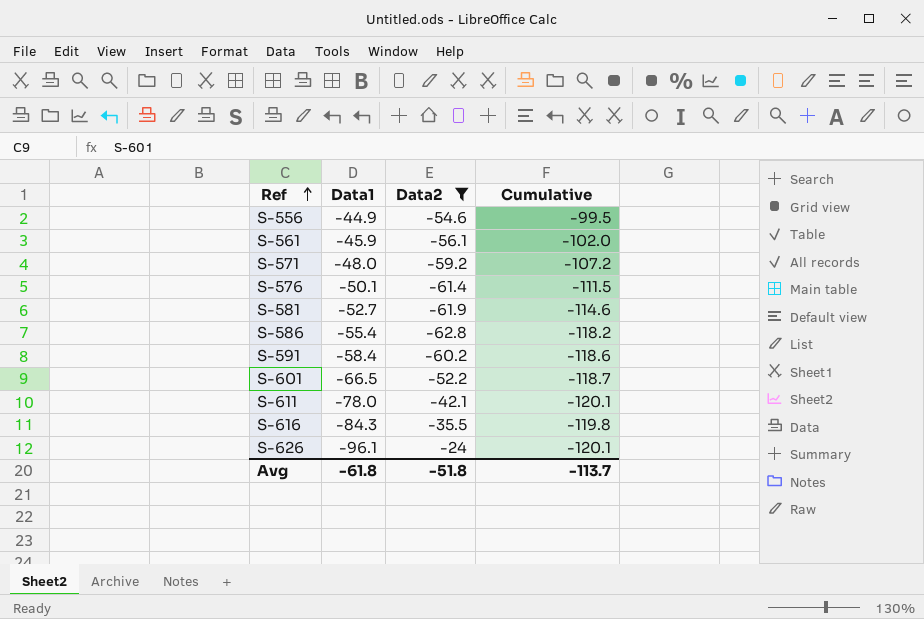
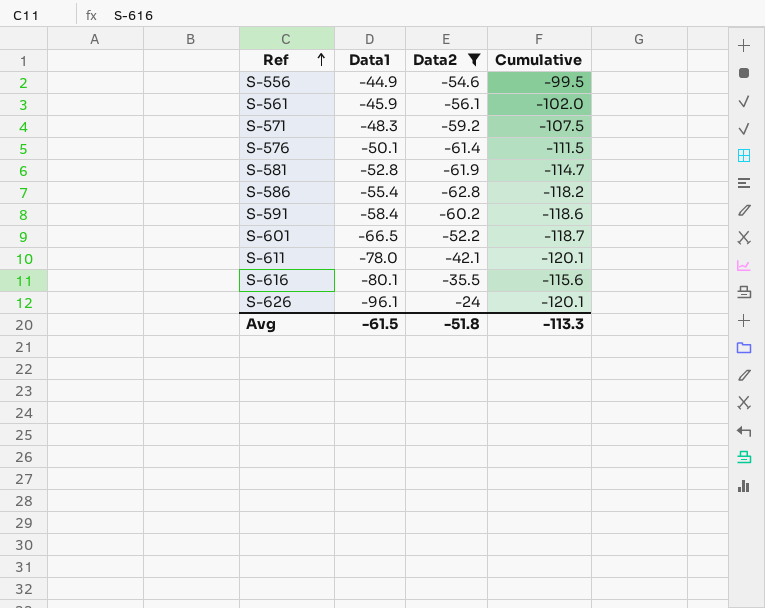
S-571 | Data1: -48.0 -> -48.3
S-571 | Cumulative: -107.2 -> -107.5
S-581 | Data1: -52.7 -> -52.8
S-581 | Cumulative: -114.6 -> -114.7
S-616 | Data1: -84.3 -> -80.1
S-616 | Cumulative: -119.8 -> -115.6
Avg | Data1: -61.8 -> -61.5
Avg | Cumulative: -113.7 -> -113.3

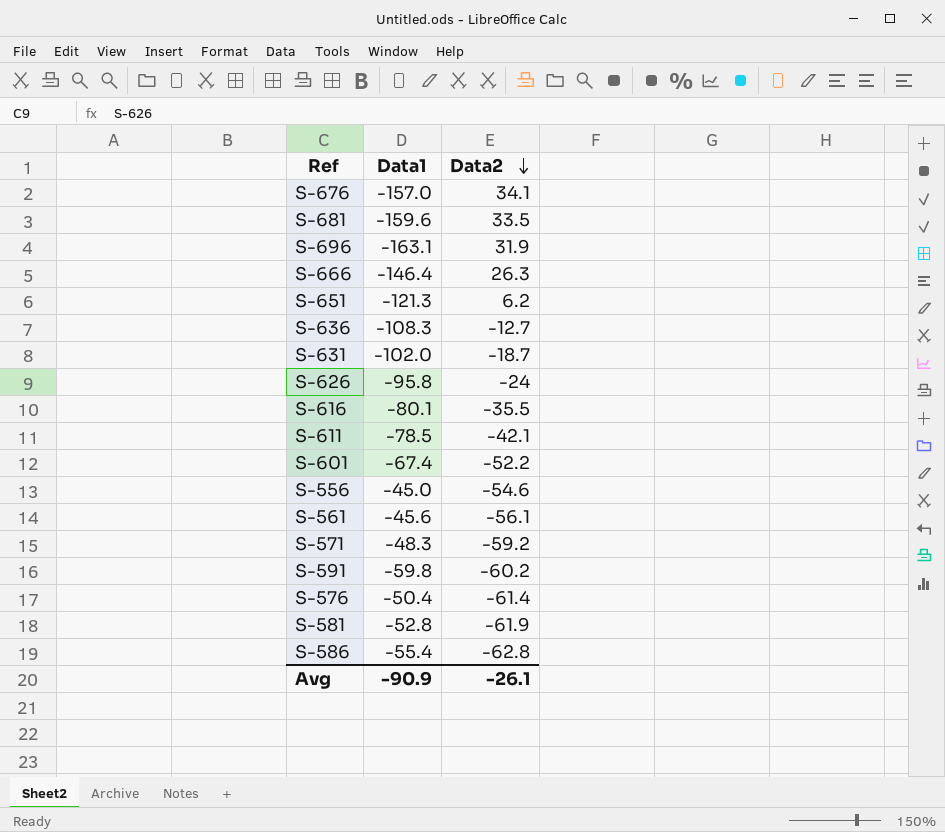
filter: Data2 <= -24 -> none
row order: Ref ascending -> Data2 descending
column Cumulative | formula: [Data1] + [Data2] -> none
S-626 | Data1: -96.1 -> -95.8
S-611 | Data1: -78.0 -> -78.5
S-601 | Data1: -66.5 -> -67.4
S-556 | Data1: -44.9 -> -45.0
S-561 | Data1: -45.9 -> -45.6
S-591 | Data1: -58.4 -> -59.8
S-576 | Data1: -50.1 -> -50.4
Avg | Data1: -61.5 -> -90.9
Avg | Data2: -51.8 -> -26.1

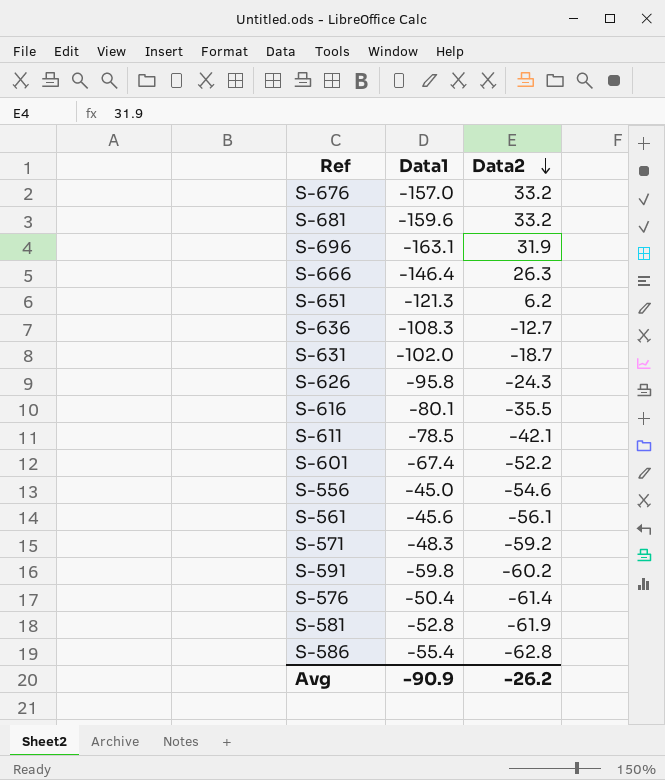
S-676 | Data2: 34.1 -> 33.2
S-681 | Data2: 33.5 -> 33.2
S-626 | Data2: -24 -> -24.3
Avg | Data2: -26.1 -> -26.2

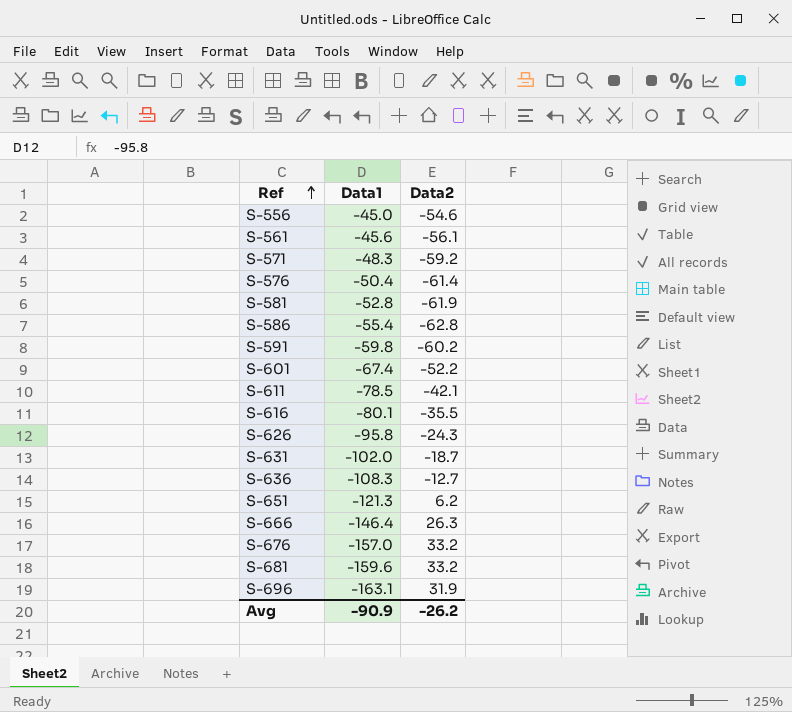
row order: Data2 descending -> Ref ascending

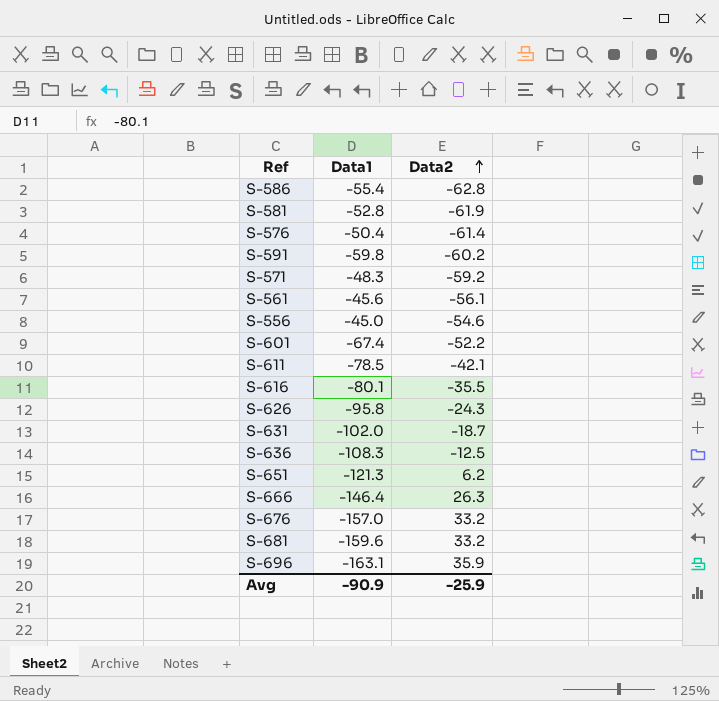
row order: Ref ascending -> Data2 ascending
S-636 | Data2: -12.7 -> -12.5
S-696 | Data2: 31.9 -> 35.9
Avg | Data2: -26.2 -> -25.9

